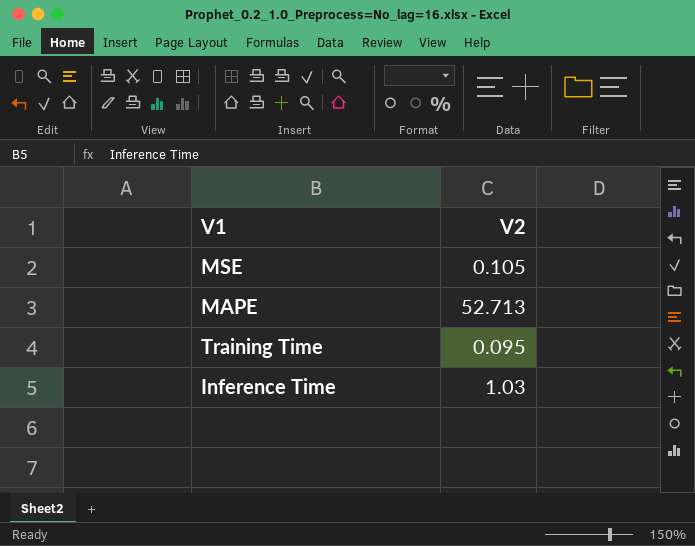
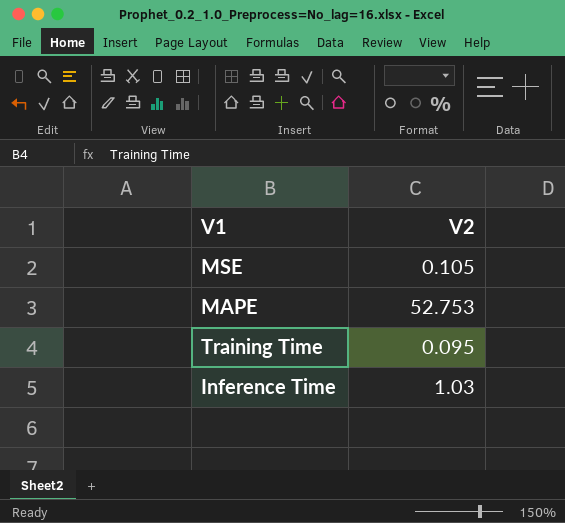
MAPE | V2: 52.713 -> 52.753

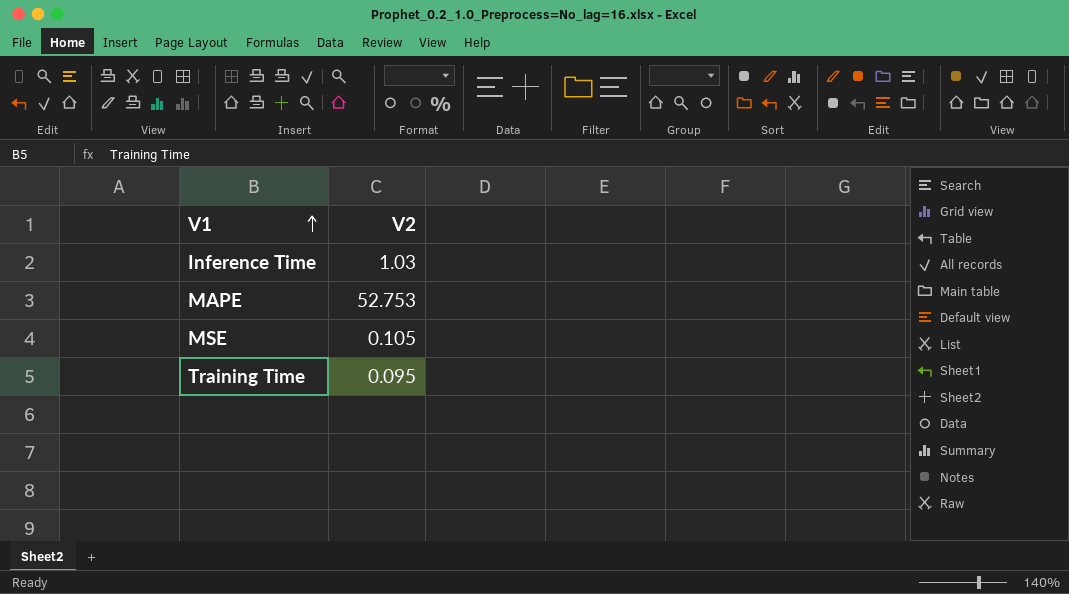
row order: none -> V1 ascending

